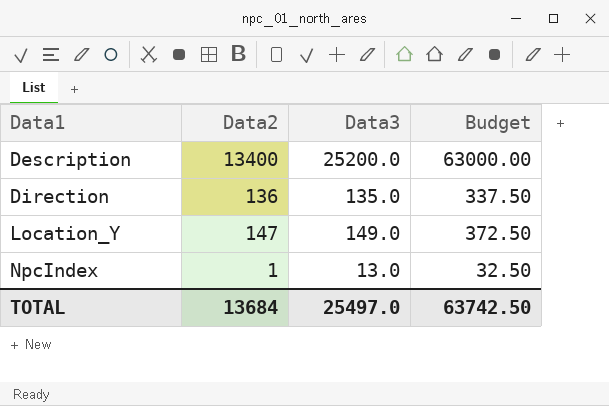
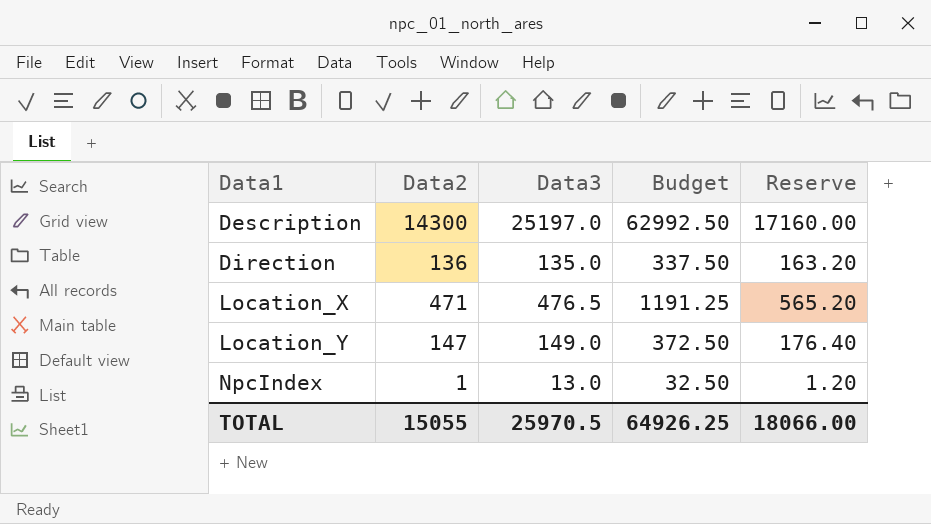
column Reserve | formula: none -> [Data2] * 1.2
Description | Data2: 13400 -> 14300
Description | Data3: 25200.0 -> 25197.0
Description | Budget: 63000.00 -> 62992.50
row Location_X: none -> 471 | 476.5 | 1191.25 | 565.20
TOTAL | Data2: 13684 -> 15055
TOTAL | Data3: 25497.0 -> 25970.5
TOTAL | Budget: 63742.50 -> 64926.25

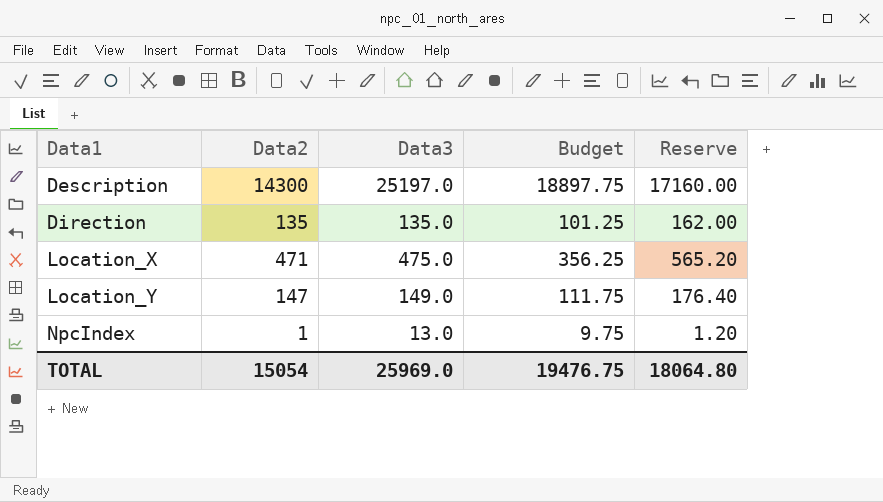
column Budget | formula: [Data3] * 2.5 -> [Data3] * 0.75
Direction | Data2: 136 -> 135
Direction | Reserve: 163.20 -> 162.00
Location_X | Data3: 476.5 -> 475.0
TOTAL | Data2: 15055 -> 15054
TOTAL | Data3: 25970.5 -> 25969.0
TOTAL | Budget: 64926.25 -> 19476.75
TOTAL | Reserve: 18066.00 -> 18064.80

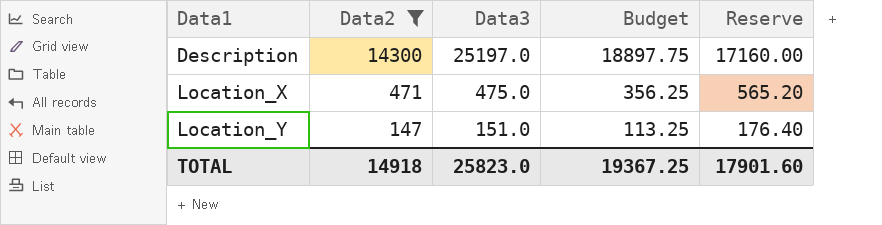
filter: none -> Data2 >= 147
Location_Y | Data3: 149.0 -> 151.0
Location_Y | Budget: 111.75 -> 113.25
TOTAL | Data2: 15054 -> 14918
TOTAL | Data3: 25969.0 -> 25823.0
TOTAL | Budget: 19476.75 -> 19367.25
TOTAL | Reserve: 18064.80 -> 17901.60

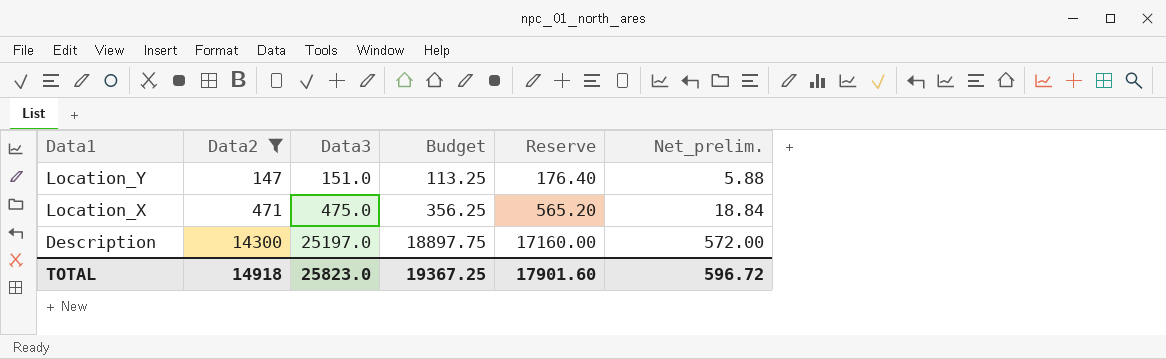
row order: Data1 ascending -> Data1 descending
column Net_prelim. | formula: none -> [Data2] * 0.04

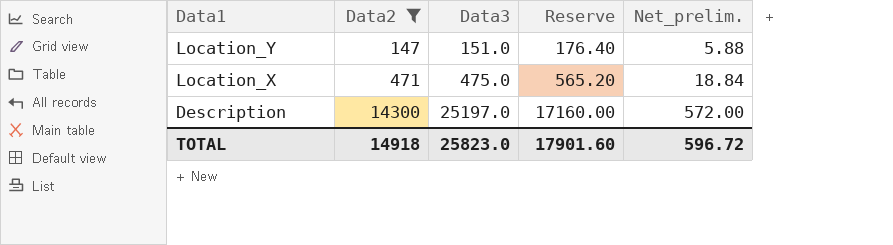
column Budget | formula: [Data3] * 0.75 -> none

